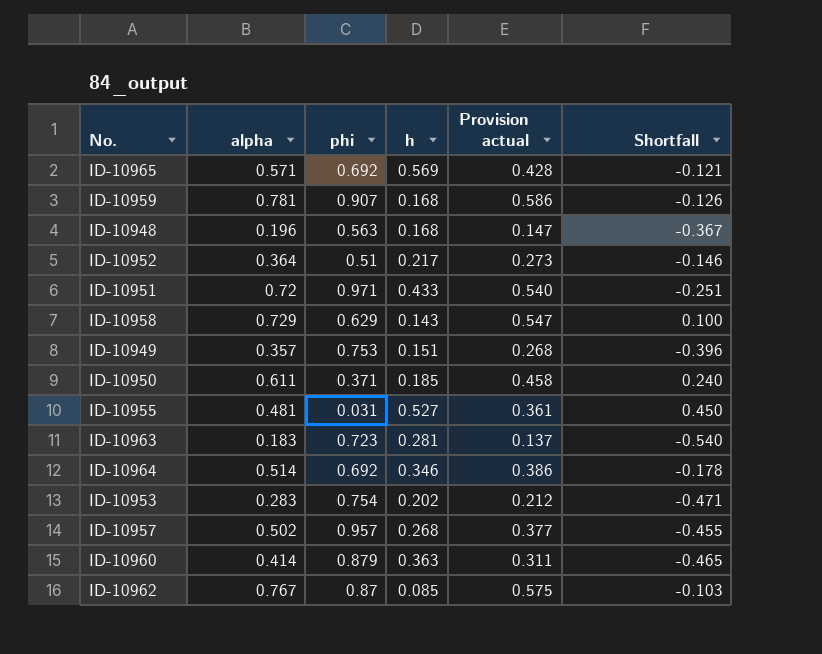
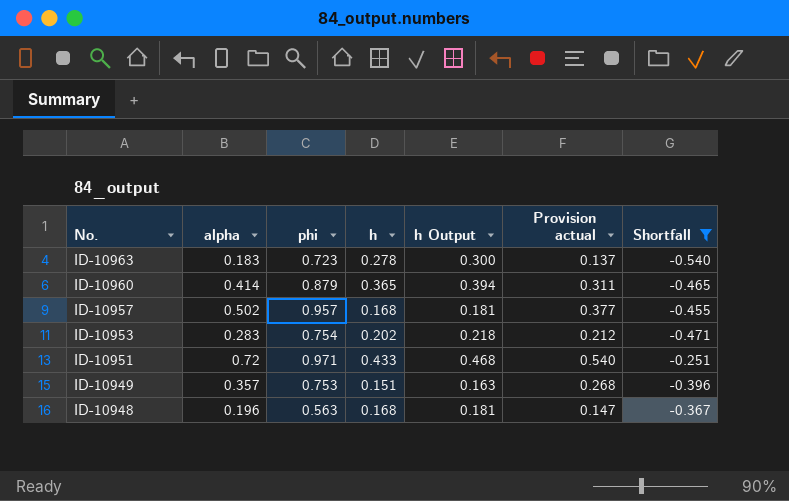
filter: none -> Shortfall <= -0.251
row order: none -> No. descending
column h Output | formula: none -> [h] * 1.08
ID-10963 | h: 0.281 -> 0.278
ID-10960 | h: 0.363 -> 0.365
ID-10957 | h: 0.268 -> 0.168

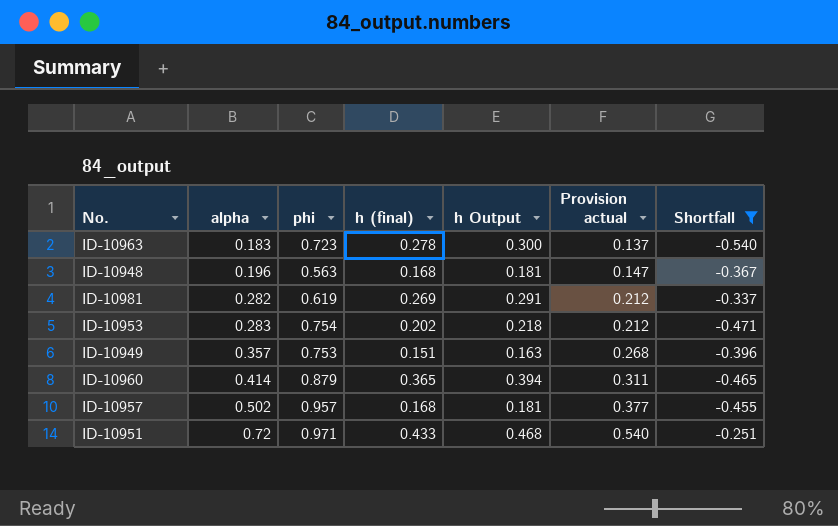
row order: No. descending -> alpha ascending
column name: h -> h (final)
row ID-10981: none -> 0.282 | 0.619 | 0.269 | 0.291 | 0.212 | -0.337

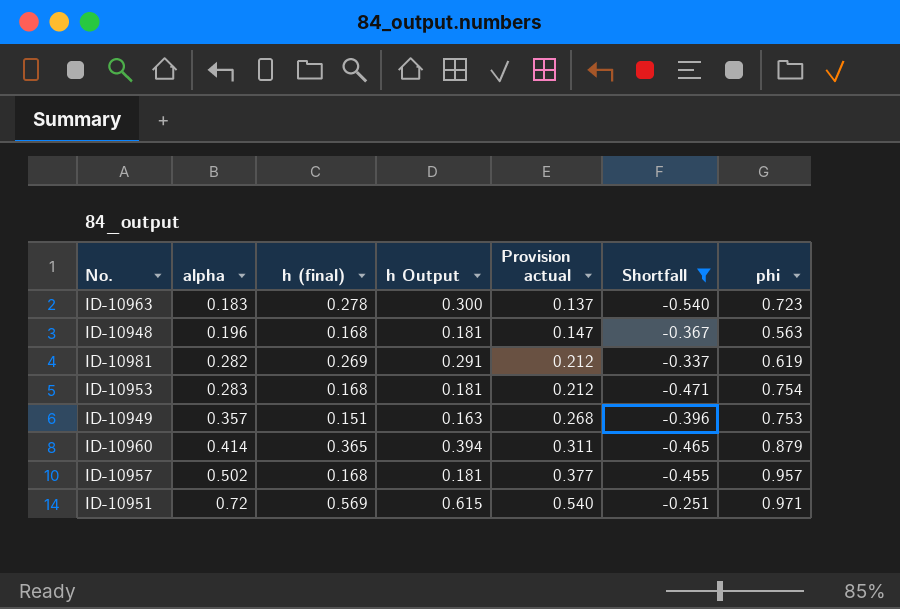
column phi | position: 3 -> 7
ID-10953 | h (final): 0.202 -> 0.168
ID-10953 | h Output: 0.218 -> 0.181
ID-10951 | h (final): 0.433 -> 0.569
ID-10951 | h Output: 0.468 -> 0.615

